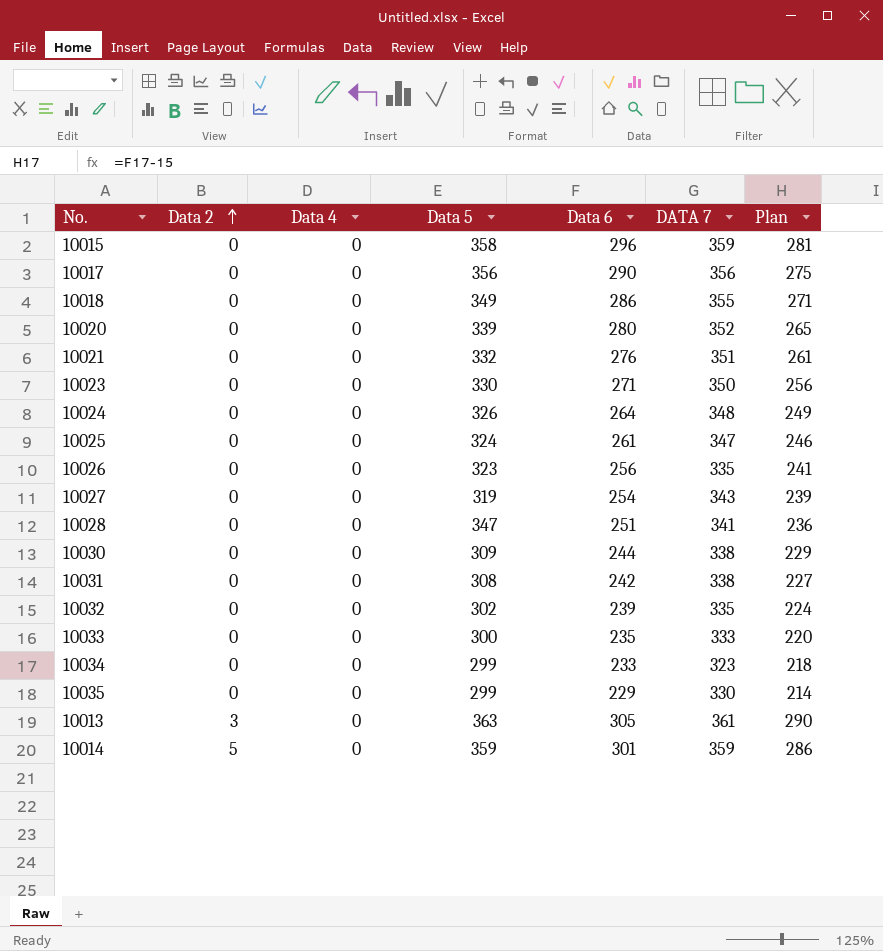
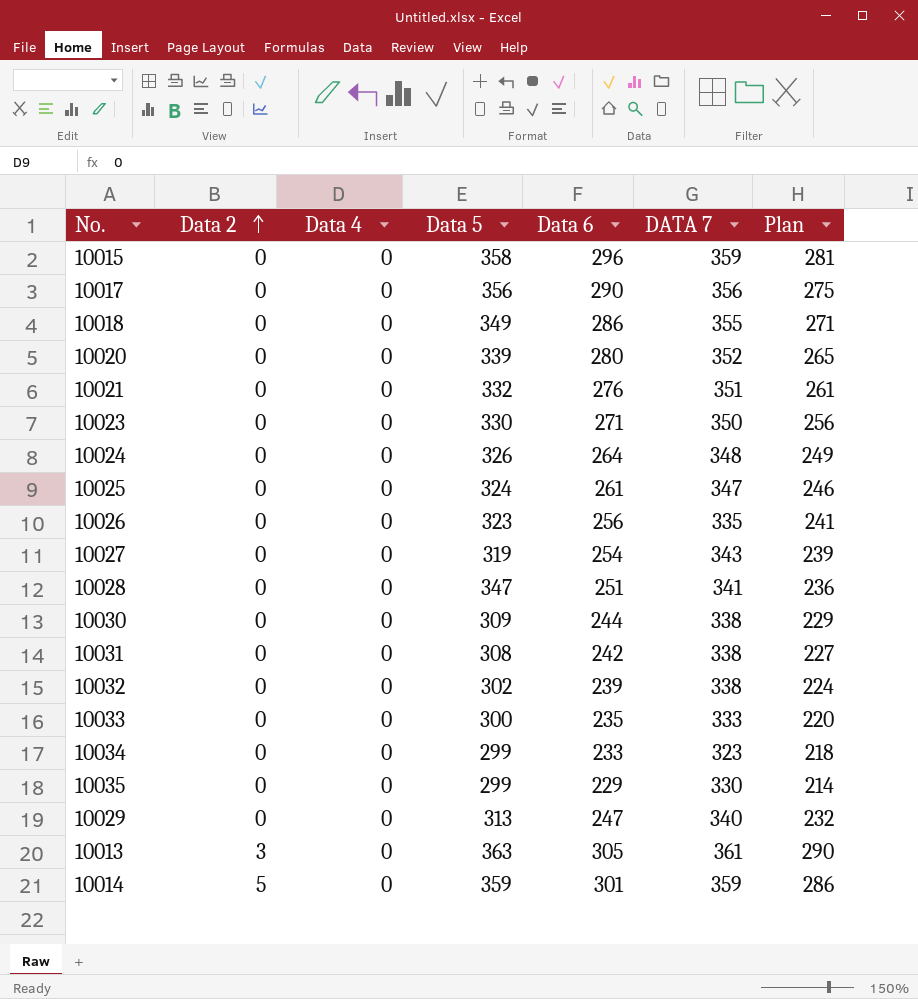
10032 | DATA 7: 335 -> 338
row 10029: none -> 0 | 0 | 313 | 247 | 340 | 232

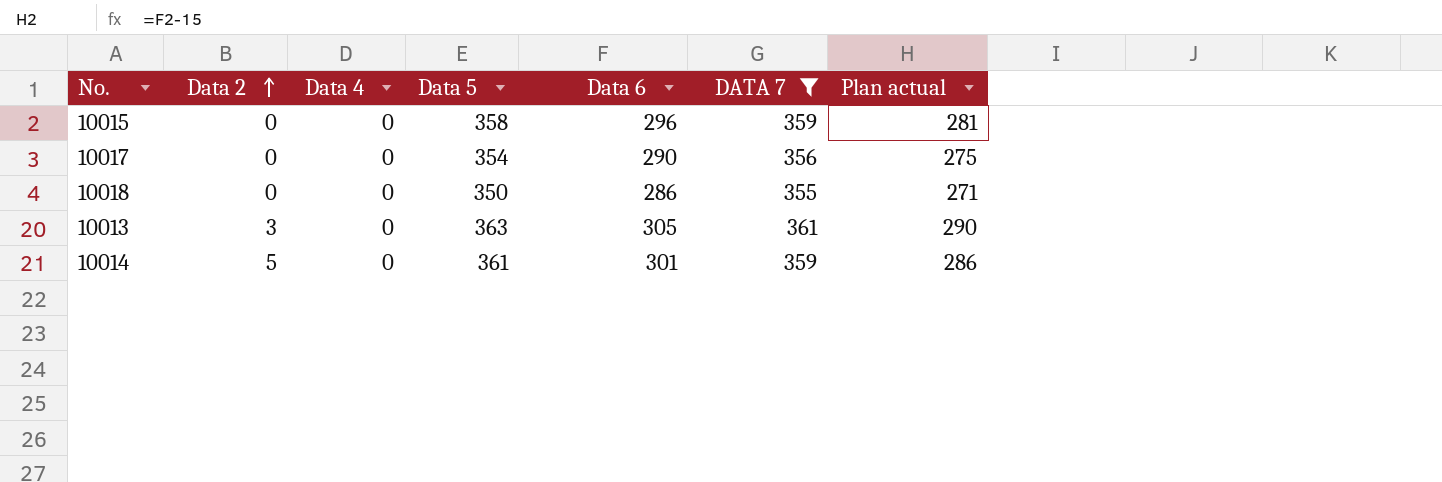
filter: none -> DATA 7 >= 355
column name: Plan -> Plan actual
10017 | Data 5: 356 -> 354
10018 | Data 5: 349 -> 350
10014 | Data 5: 359 -> 361

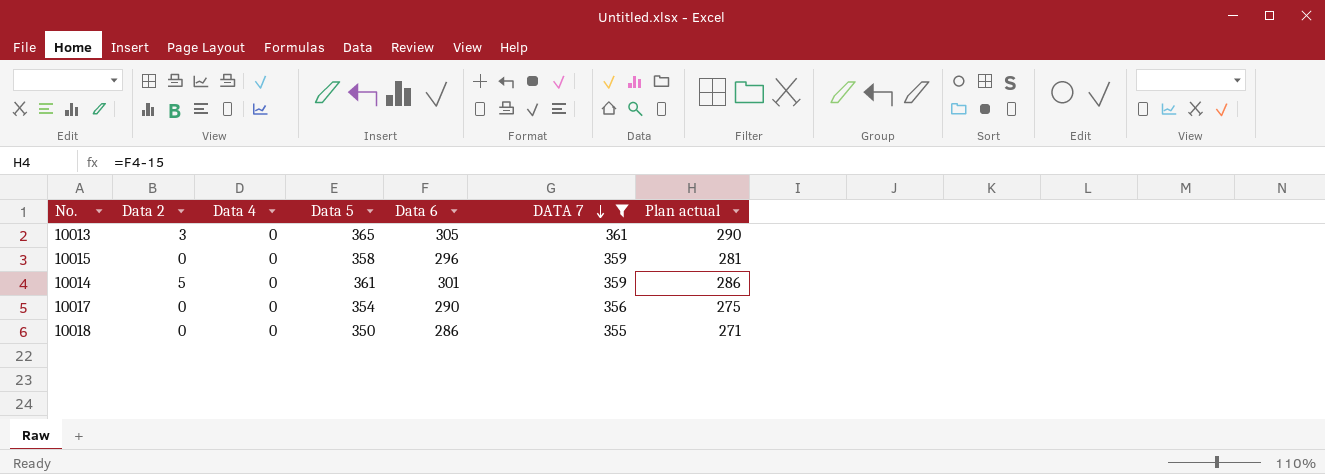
row order: Data 2 ascending -> DATA 7 descending
10013 | Data 5: 363 -> 365

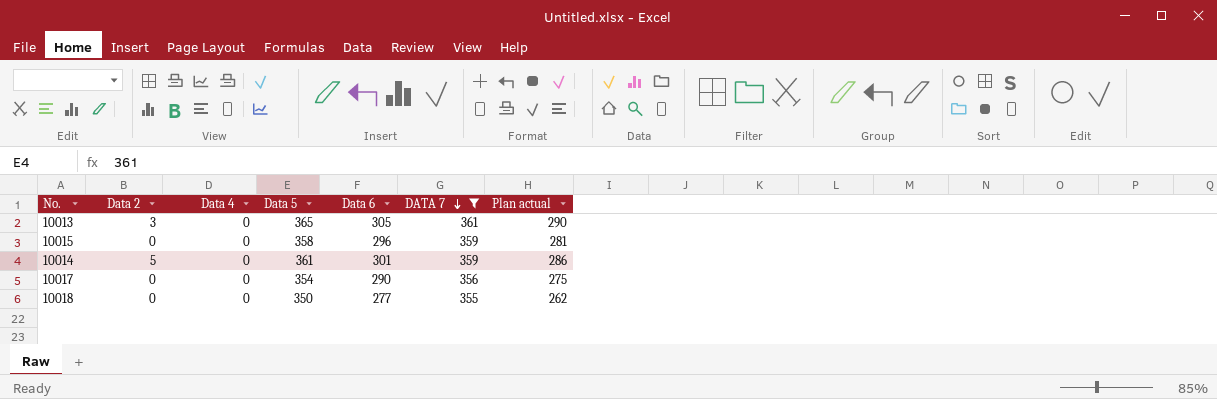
10018 | Data 6: 286 -> 277
10018 | Plan actual: 271 -> 262

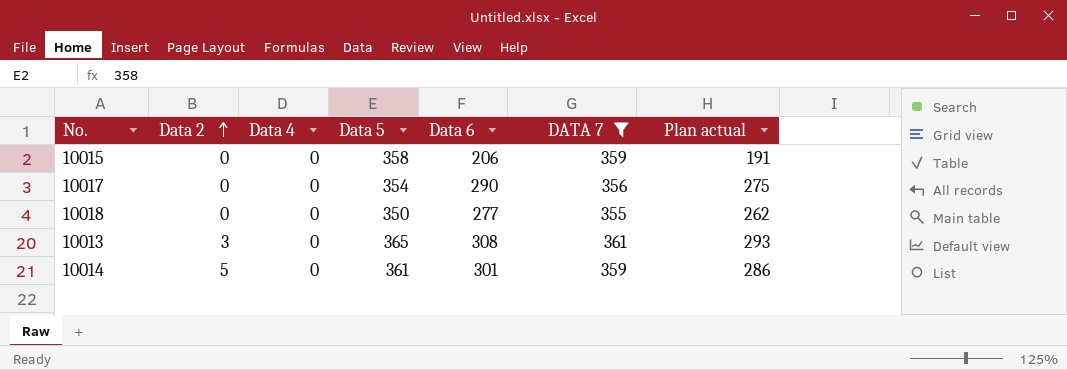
row order: DATA 7 descending -> Data 2 ascending
10015 | Data 6: 296 -> 206
10015 | Plan actual: 281 -> 191
10013 | Data 6: 305 -> 308
10013 | Plan actual: 290 -> 293

